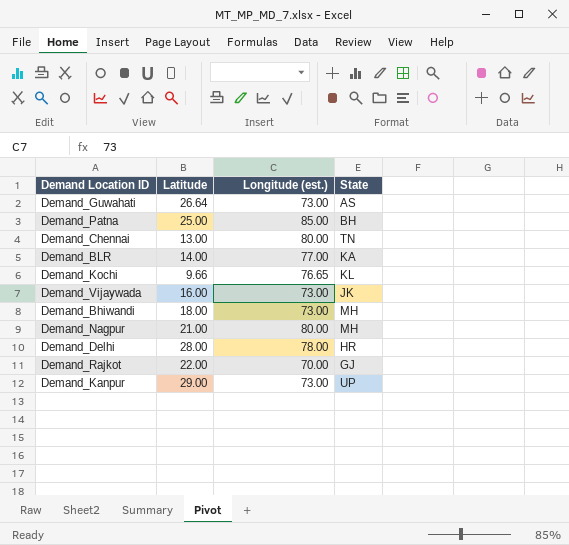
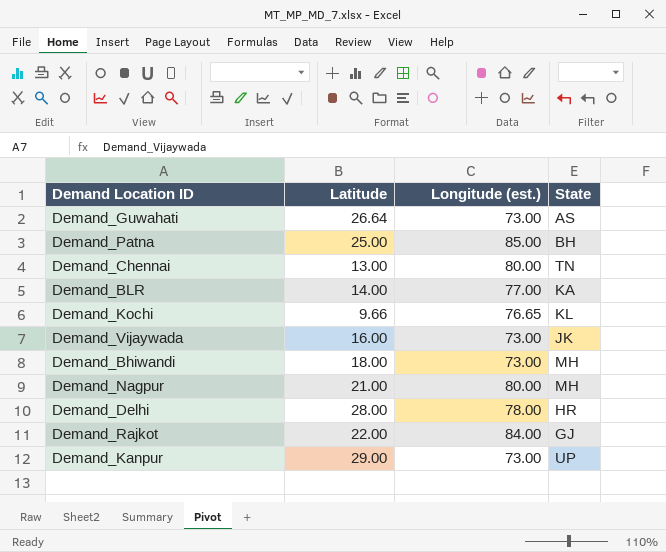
Demand_Rajkot | Longitude (est.): 70.00 -> 84.00

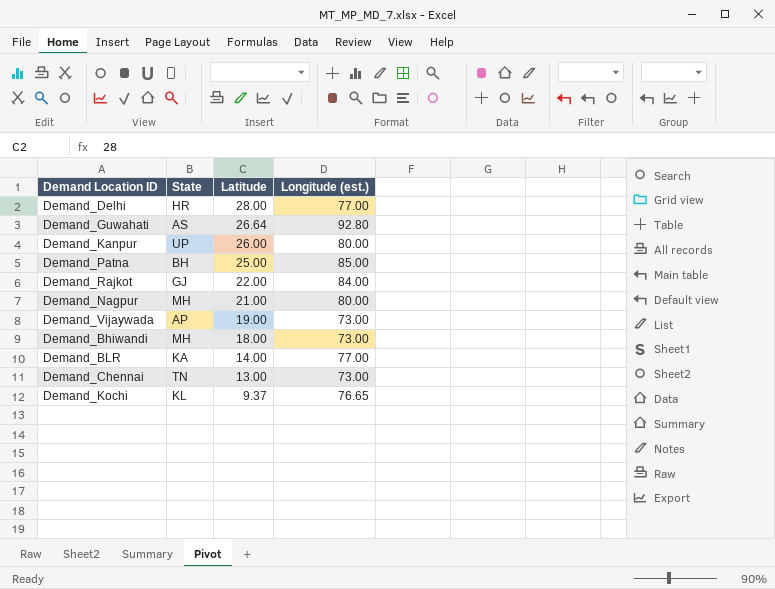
row order: none -> Latitude descending
column State | position: 4 -> 2
Demand_Delhi | Longitude (est.): 78.00 -> 77.00
Demand_Guwahati | Longitude (est.): 73.00 -> 92.80
Demand_Kanpur | Latitude: 29.00 -> 26.00
Demand_Kanpur | Longitude (est.): 73.00 -> 80.00
Demand_Vijaywada | State: JK -> AP
Demand_Vijaywada | Latitude: 16.00 -> 19.00
Demand_Chennai | Longitude (est.): 80.00 -> 73.00
Demand_Kochi | Latitude: 9.66 -> 9.37

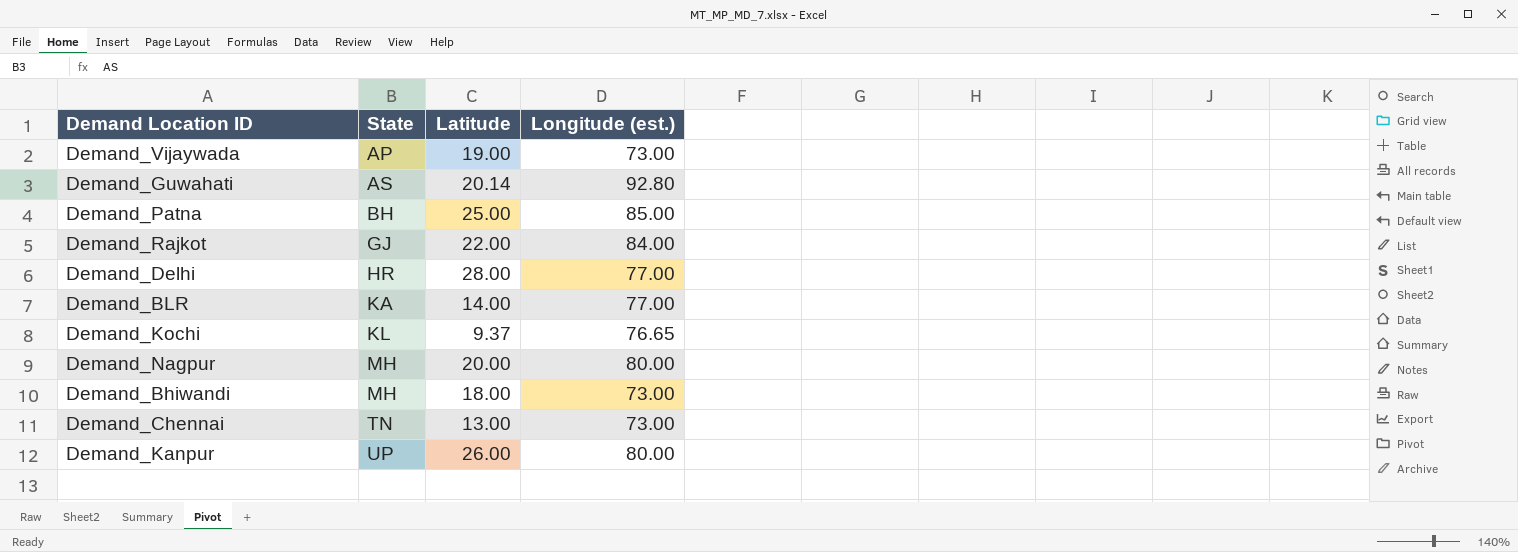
row order: Latitude descending -> State ascending
Demand_Guwahati | Latitude: 26.64 -> 20.14
Demand_Nagpur | Latitude: 21.00 -> 20.00

